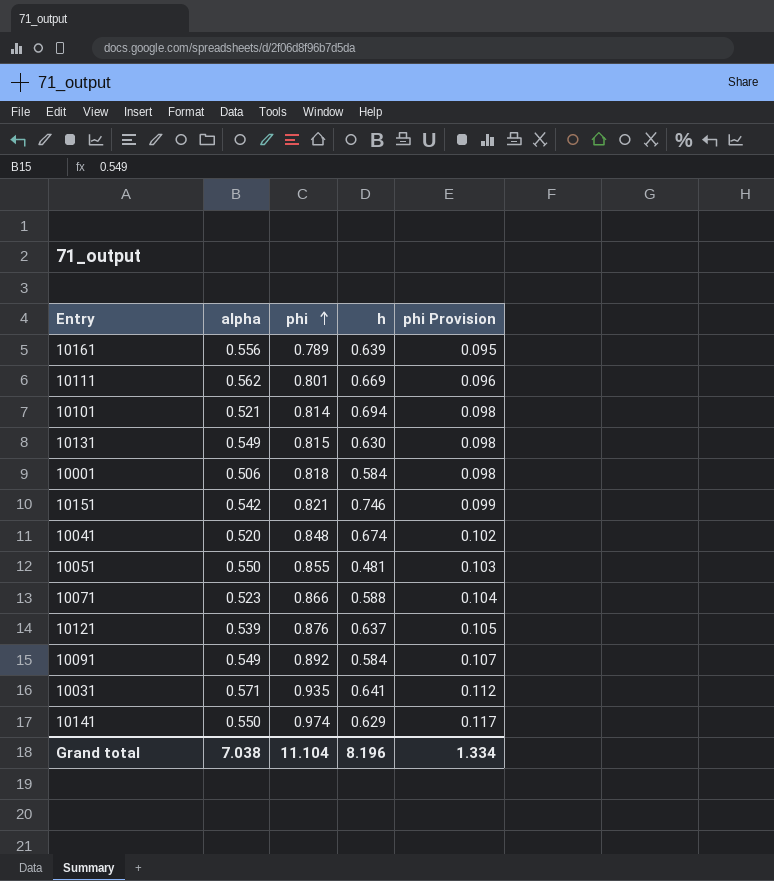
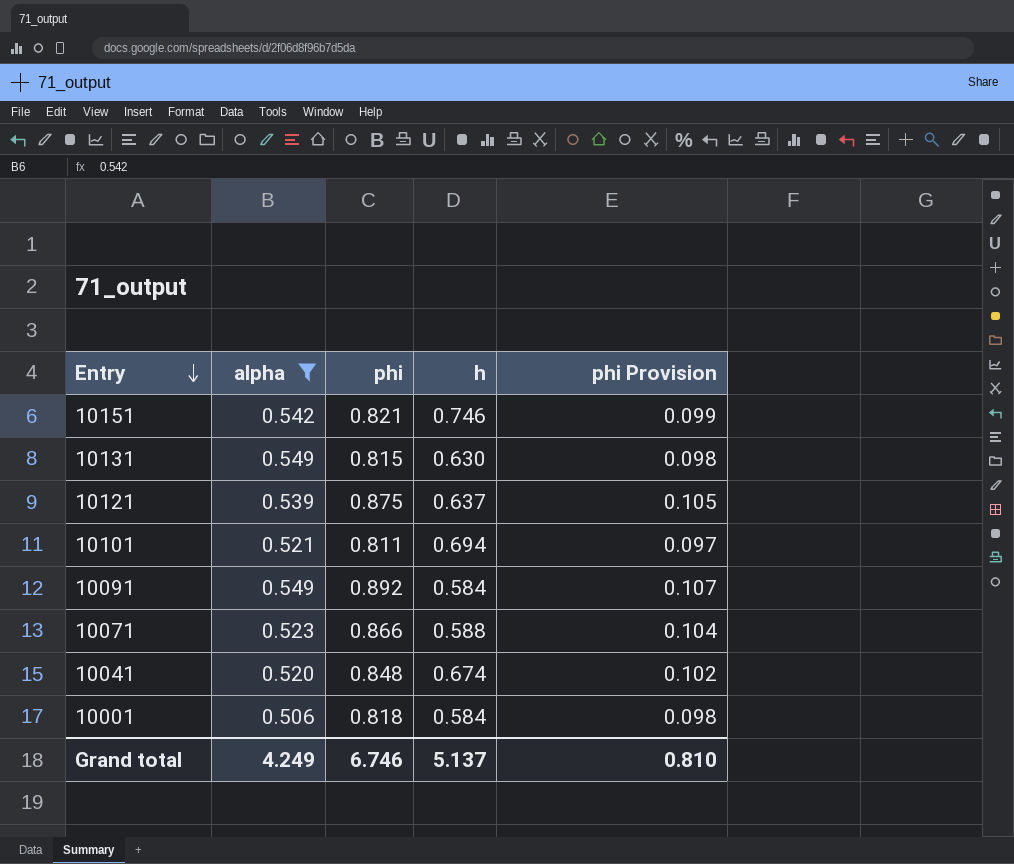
filter: none -> alpha <= 0.549
row order: phi ascending -> Entry descending
10121 | phi: 0.876 -> 0.875
10101 | phi: 0.814 -> 0.811
10101 | phi Provision: 0.098 -> 0.097
Grand total | alpha: 7.038 -> 4.249
Grand total | phi: 11.104 -> 6.746
Grand total | h: 8.196 -> 5.137
Grand total | phi Provision: 1.334 -> 0.810

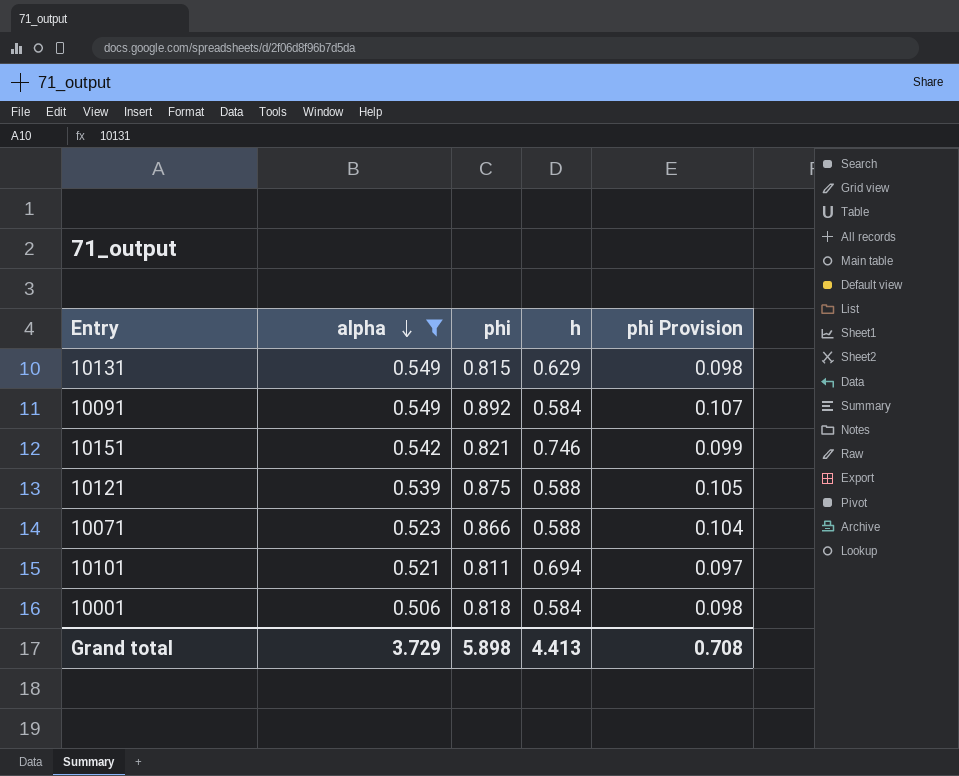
row order: Entry descending -> alpha descending
row 10041: 0.520 | 0.848 | 0.674 | 0.102 -> none
10131 | h: 0.630 -> 0.629
10121 | h: 0.637 -> 0.588
Grand total | alpha: 4.249 -> 3.729
Grand total | phi: 6.746 -> 5.898
Grand total | h: 5.137 -> 4.413
Grand total | phi Provision: 0.810 -> 0.708

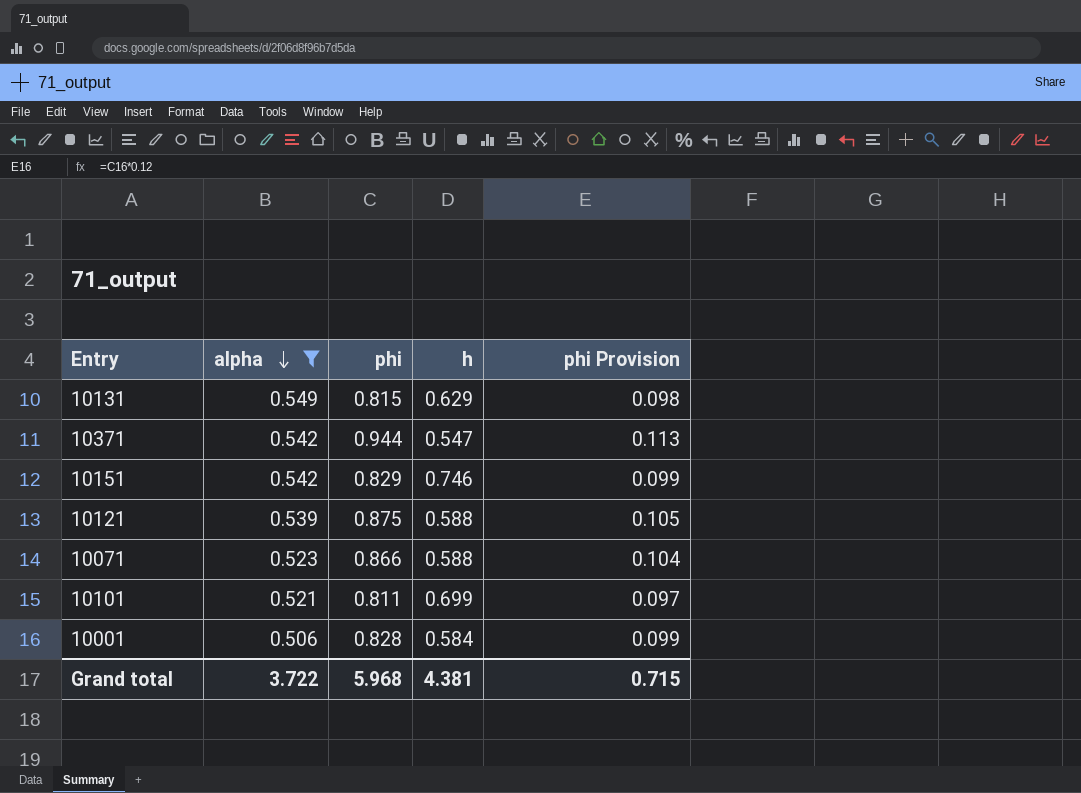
row 10091: 0.549 | 0.892 | 0.584 | 0.107 -> none
row 10371: none -> 0.542 | 0.944 | 0.547 | 0.113
10151 | phi: 0.821 -> 0.829
10101 | h: 0.694 -> 0.699
10001 | phi: 0.818 -> 0.828
10001 | phi Provision: 0.098 -> 0.099
Grand total | alpha: 3.729 -> 3.722
Grand total | phi: 5.898 -> 5.968
Grand total | h: 4.413 -> 4.381
Grand total | phi Provision: 0.708 -> 0.715

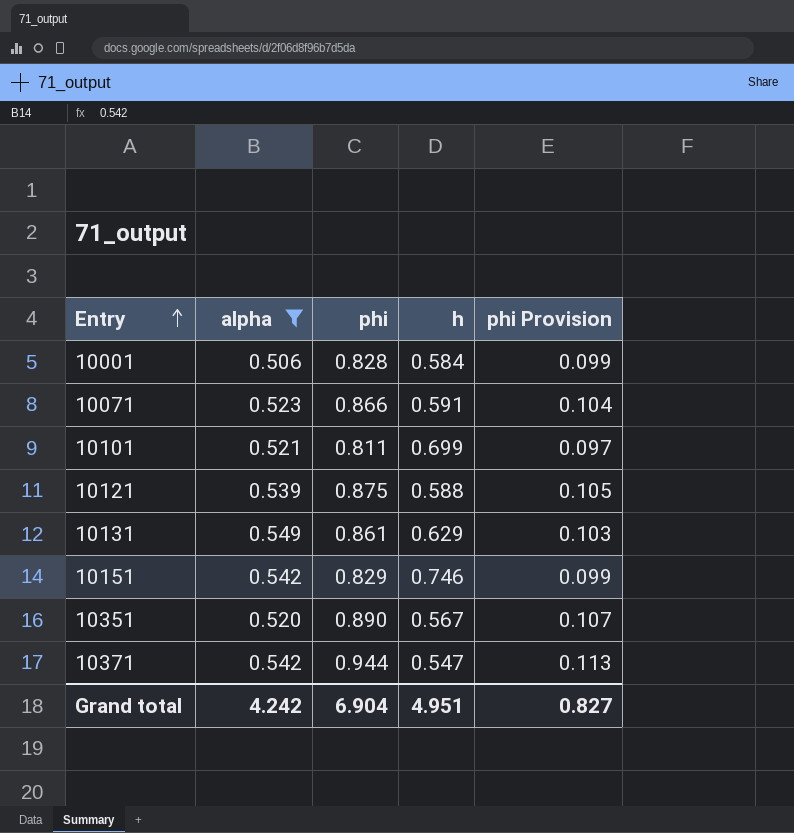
row order: alpha descending -> Entry ascending
10071 | h: 0.588 -> 0.591
10131 | phi: 0.815 -> 0.861
10131 | phi Provision: 0.098 -> 0.103
row 10351: none -> 0.520 | 0.890 | 0.567 | 0.107
Grand total | alpha: 3.722 -> 4.242
Grand total | phi: 5.968 -> 6.904
Grand total | h: 4.381 -> 4.951
Grand total | phi Provision: 0.715 -> 0.827

